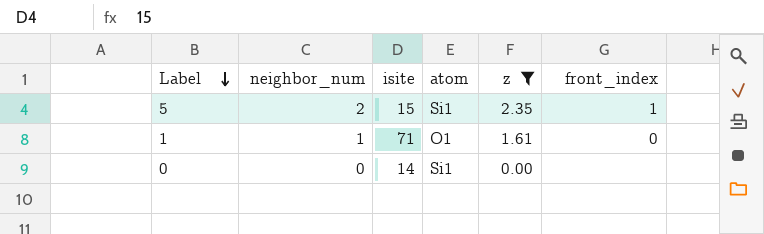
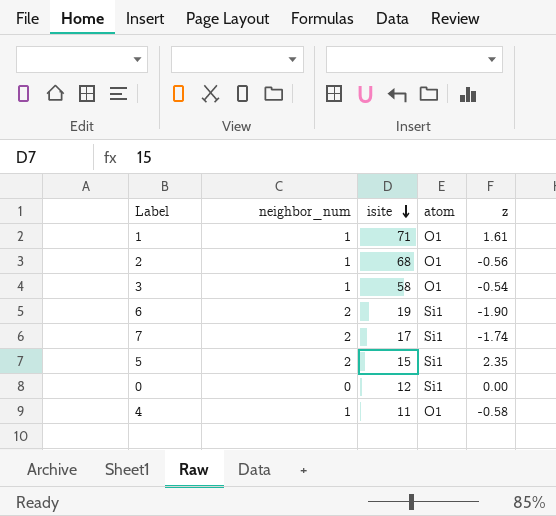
filter: z >= 0.00 -> none
row order: Label descending -> isite descending
column front_index | position: 6 -> none
0 | isite: 14 -> 12

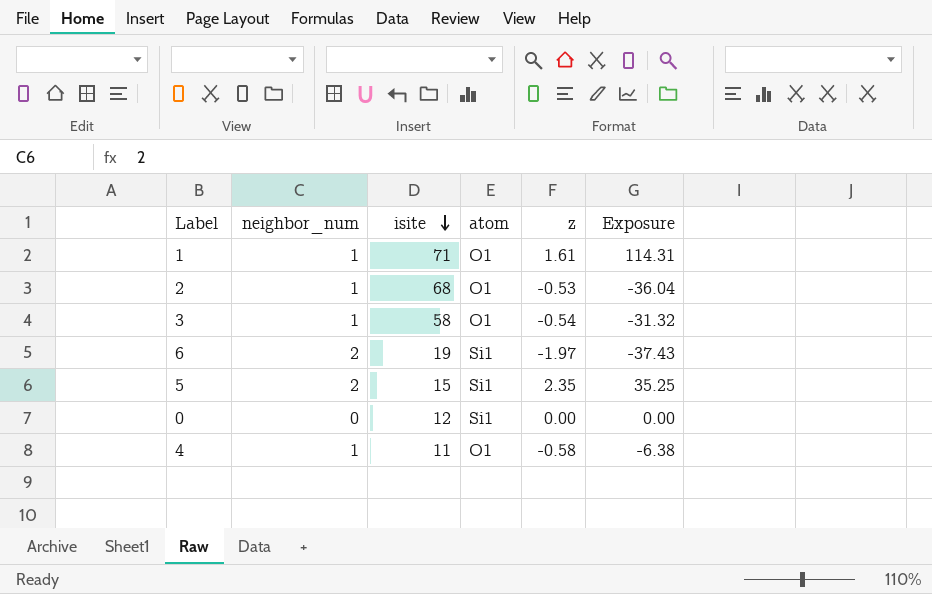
column Exposure | formula: none -> [isite] * [z]
row 7: 2 | 17 | Si1 | -1.74 -> none
2 | z: -0.56 -> -0.53
6 | z: -1.90 -> -1.97

